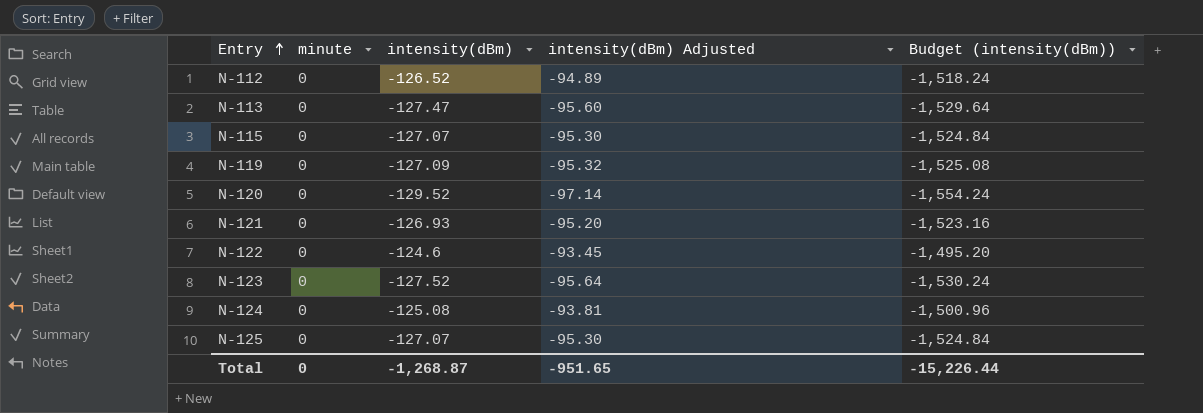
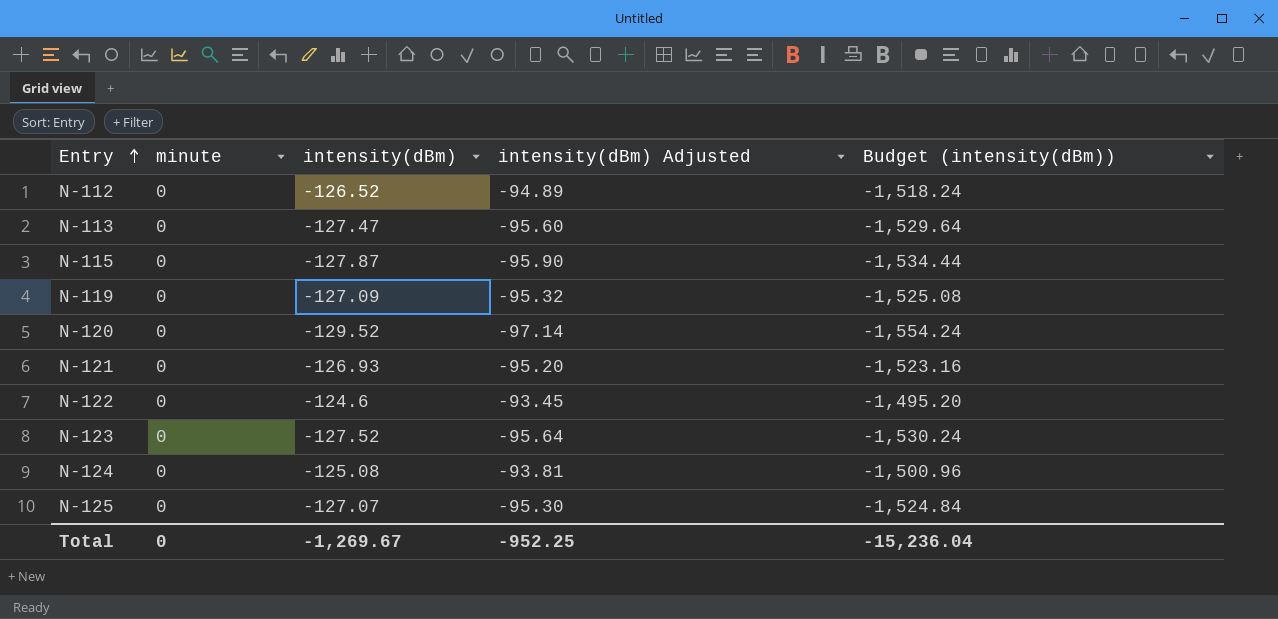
N-115 | intensity(dBm): -127.07 -> -127.87
N-115 | intensity(dBm) Adjusted: -95.30 -> -95.90
N-115 | Budget (intensity(dBm)): -1,524.84 -> -1,534.44
Total | intensity(dBm): -1,268.87 -> -1,269.67
Total | intensity(dBm) Adjusted: -951.65 -> -952.25
Total | Budget (intensity(dBm)): -15,226.44 -> -15,236.04

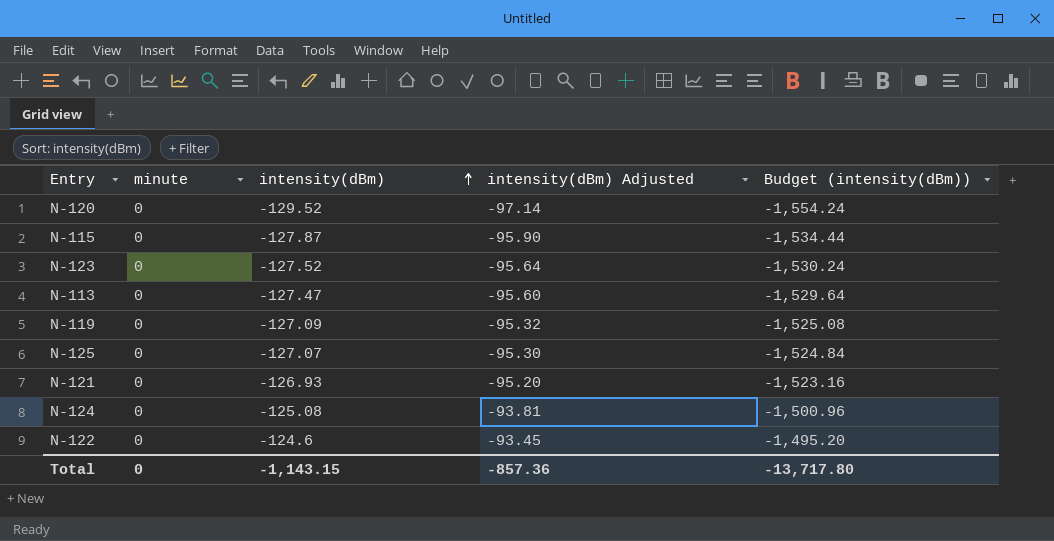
row order: Entry ascending -> intensity(dBm) ascending
row N-112: 0 | -126.52 | -94.89 | -1,518.24 -> none
Total | intensity(dBm): -1,269.67 -> -1,143.15
Total | intensity(dBm) Adjusted: -952.25 -> -857.36
Total | Budget (intensity(dBm)): -15,236.04 -> -13,717.80

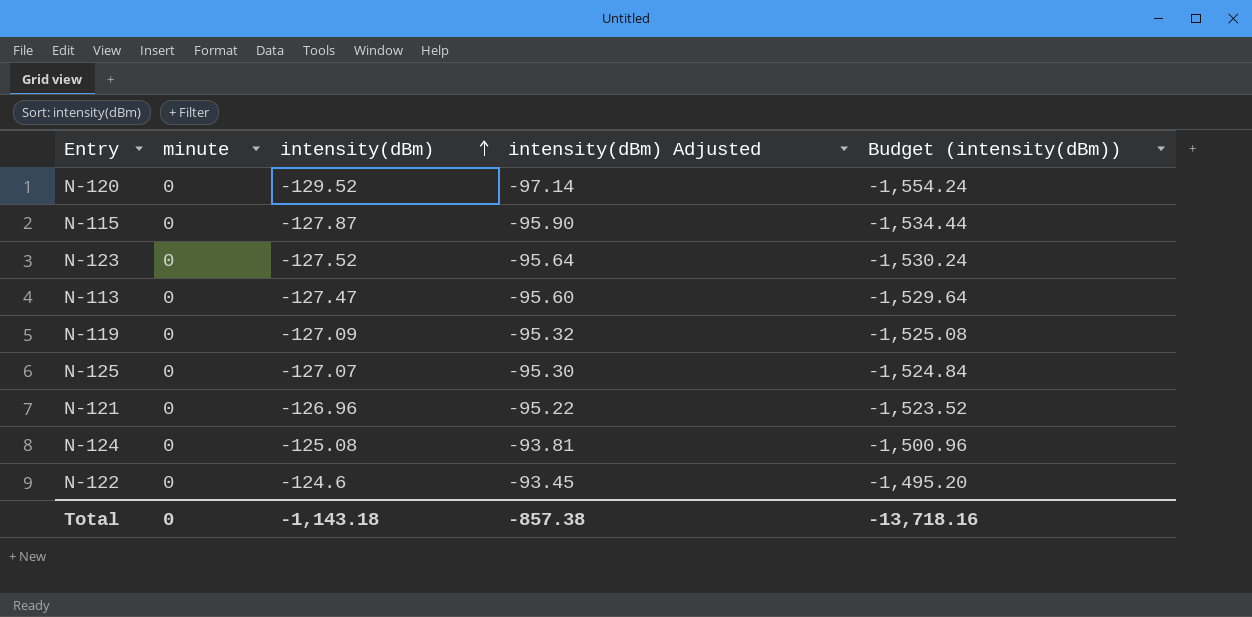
N-121 | intensity(dBm): -126.93 -> -126.96
N-121 | intensity(dBm) Adjusted: -95.20 -> -95.22
N-121 | Budget (intensity(dBm)): -1,523.16 -> -1,523.52
Total | intensity(dBm): -1,143.15 -> -1,143.18
Total | intensity(dBm) Adjusted: -857.36 -> -857.38
Total | Budget (intensity(dBm)): -13,717.80 -> -13,718.16

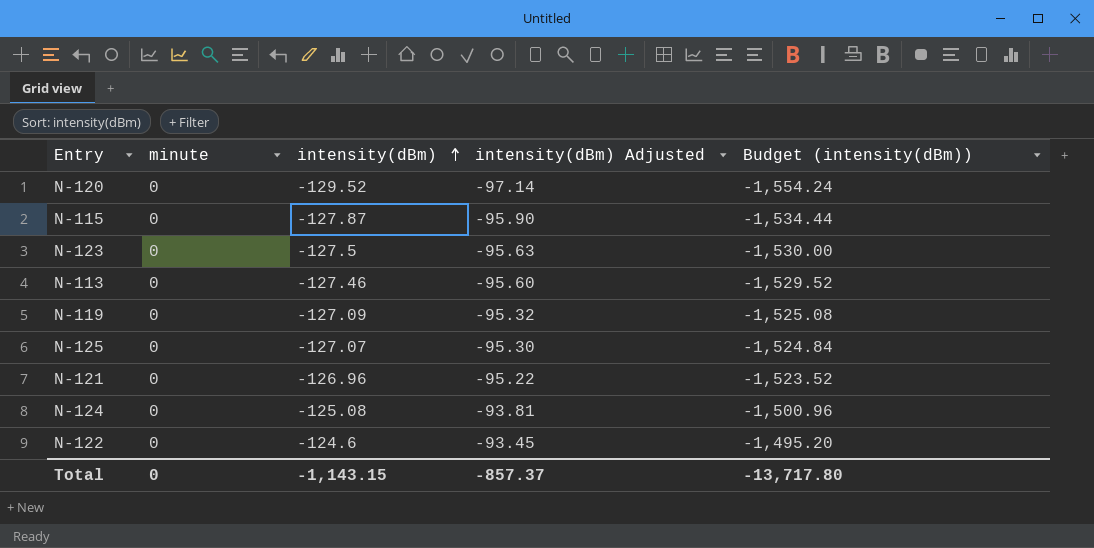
N-123 | intensity(dBm): -127.52 -> -127.5
N-123 | intensity(dBm) Adjusted: -95.64 -> -95.63
N-123 | Budget (intensity(dBm)): -1,530.24 -> -1,530.00
N-113 | intensity(dBm): -127.47 -> -127.46
N-113 | Budget (intensity(dBm)): -1,529.64 -> -1,529.52
Total | intensity(dBm): -1,143.18 -> -1,143.15
Total | intensity(dBm) Adjusted: -857.38 -> -857.37
Total | Budget (intensity(dBm)): -13,718.16 -> -13,717.80

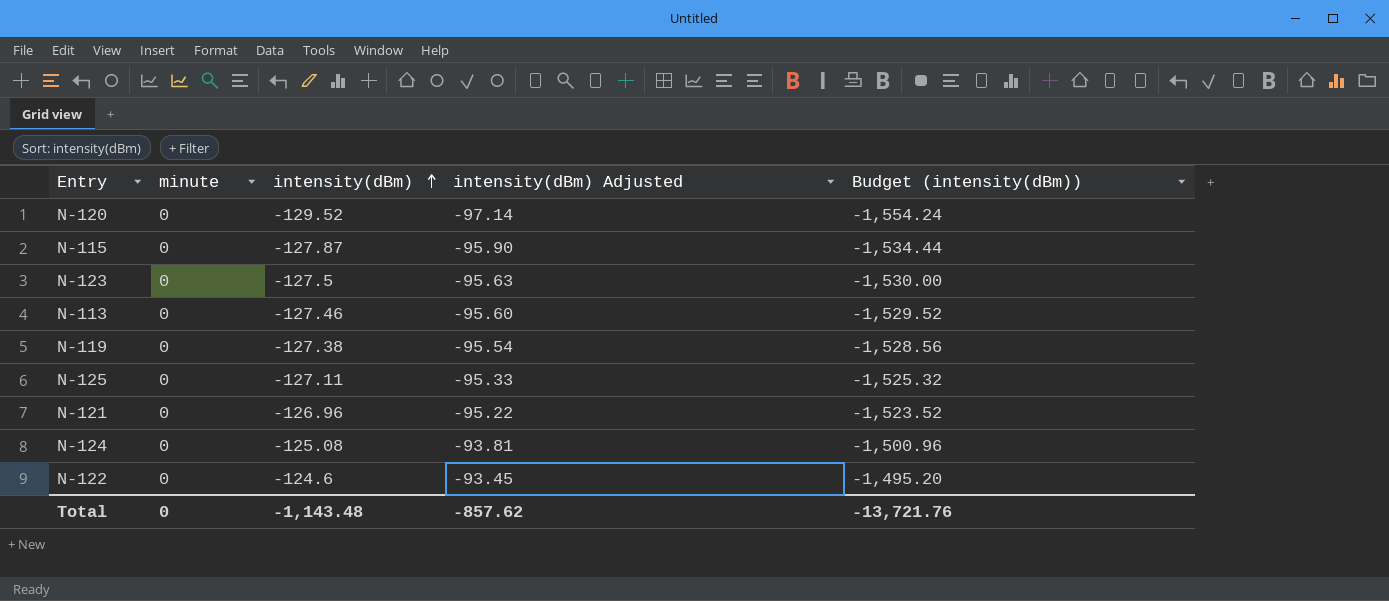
N-119 | intensity(dBm): -127.09 -> -127.38
N-119 | intensity(dBm) Adjusted: -95.32 -> -95.54
N-119 | Budget (intensity(dBm)): -1,525.08 -> -1,528.56
N-125 | intensity(dBm): -127.07 -> -127.11
N-125 | intensity(dBm) Adjusted: -95.30 -> -95.33
N-125 | Budget (intensity(dBm)): -1,524.84 -> -1,525.32
Total | intensity(dBm): -1,143.15 -> -1,143.48
Total | intensity(dBm) Adjusted: -857.37 -> -857.62
Total | Budget (intensity(dBm)): -13,717.80 -> -13,721.76

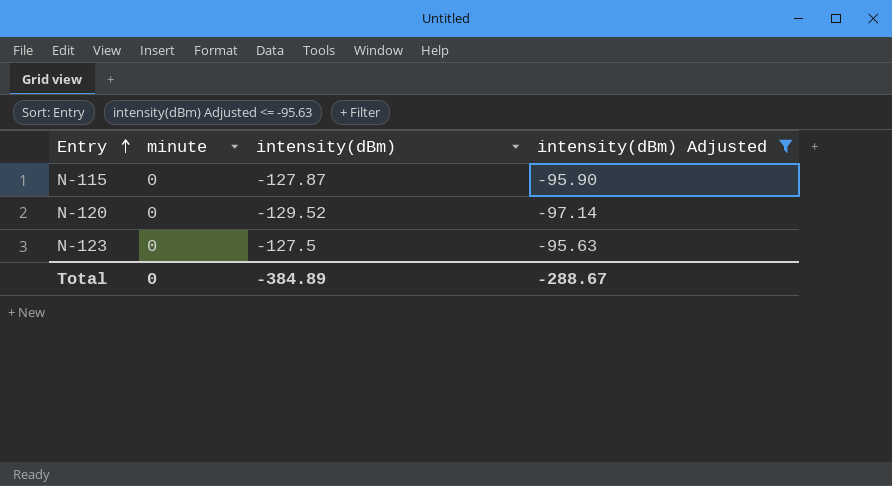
filter: none -> intensity(dBm) Adjusted <= -95.63
row order: intensity(dBm) ascending -> Entry ascending
column Budget (intensity(dBm)) | formula: [intensity(dBm)] * 12 -> none
Total | intensity(dBm): -1,143.48 -> -384.89
Total | intensity(dBm) Adjusted: -857.62 -> -288.67

